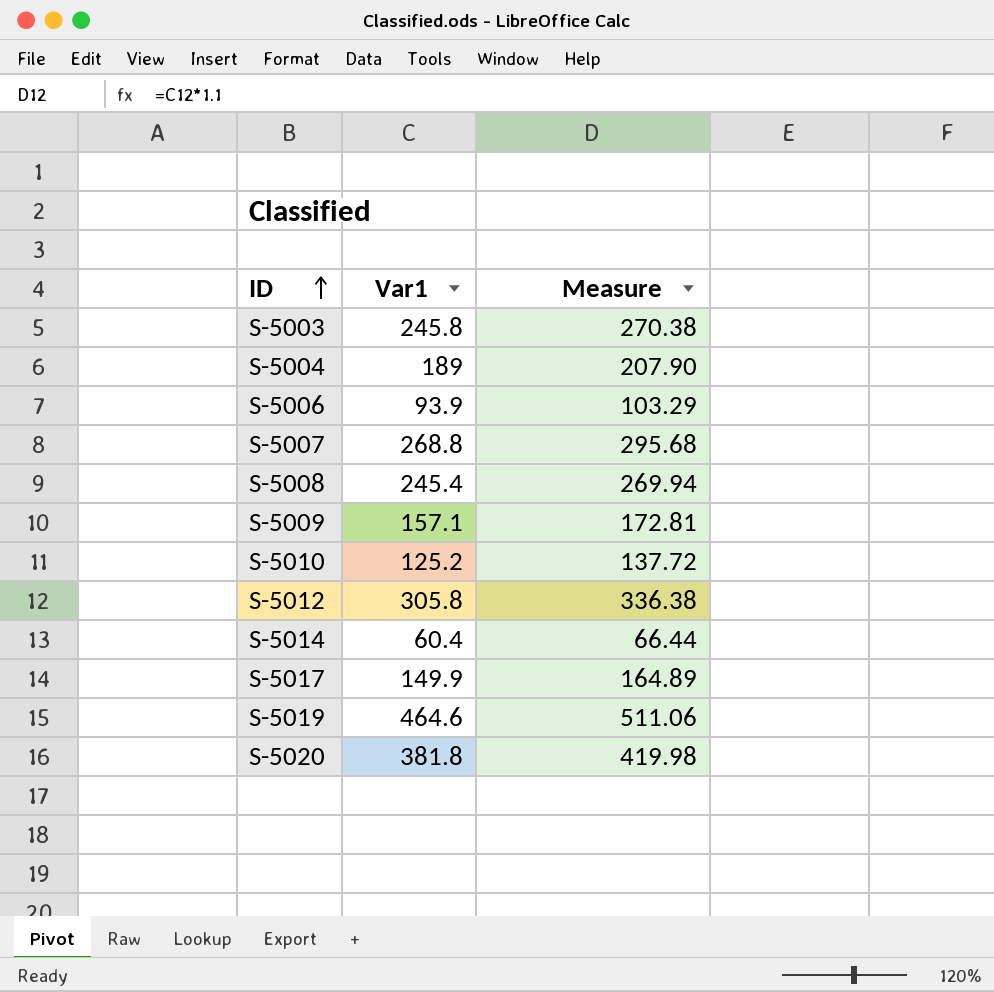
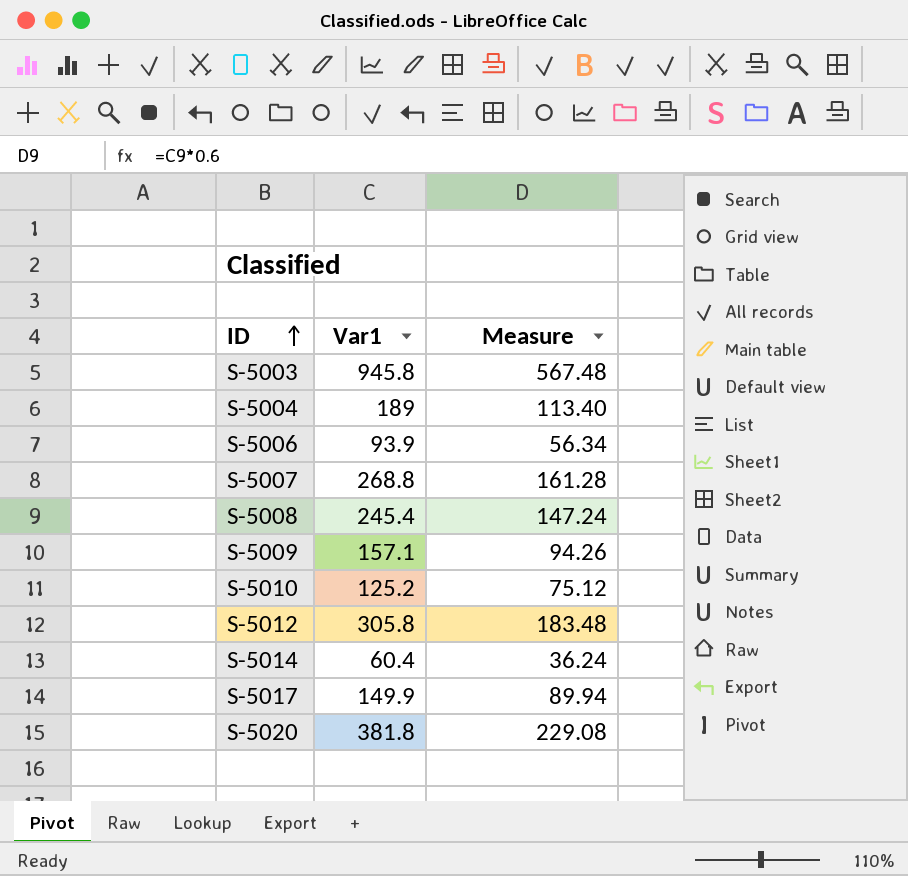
column Measure | formula: [Var1] * 1.1 -> [Var1] * 0.6
row S-5019: 464.6 | 511.06 -> none
S-5003 | Var1: 245.8 -> 945.8

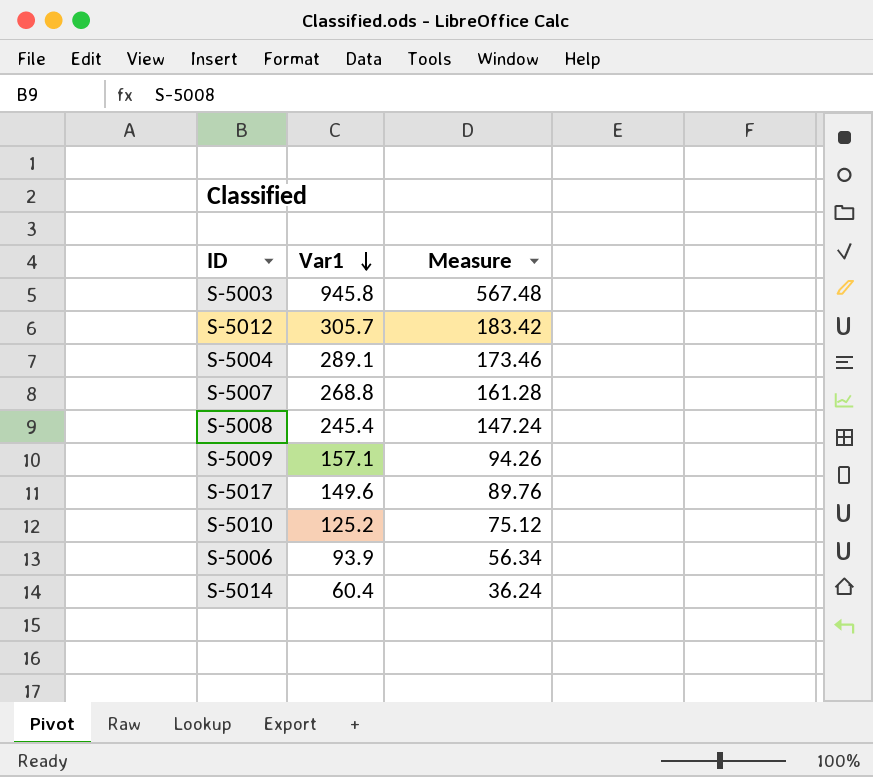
row order: ID ascending -> Var1 descending
row S-5020: 381.8 | 229.08 -> none
S-5012 | Var1: 305.8 -> 305.7
S-5012 | Measure: 183.48 -> 183.42
S-5004 | Var1: 189 -> 289.1
S-5004 | Measure: 113.40 -> 173.46
S-5017 | Var1: 149.9 -> 149.6
S-5017 | Measure: 89.94 -> 89.76

